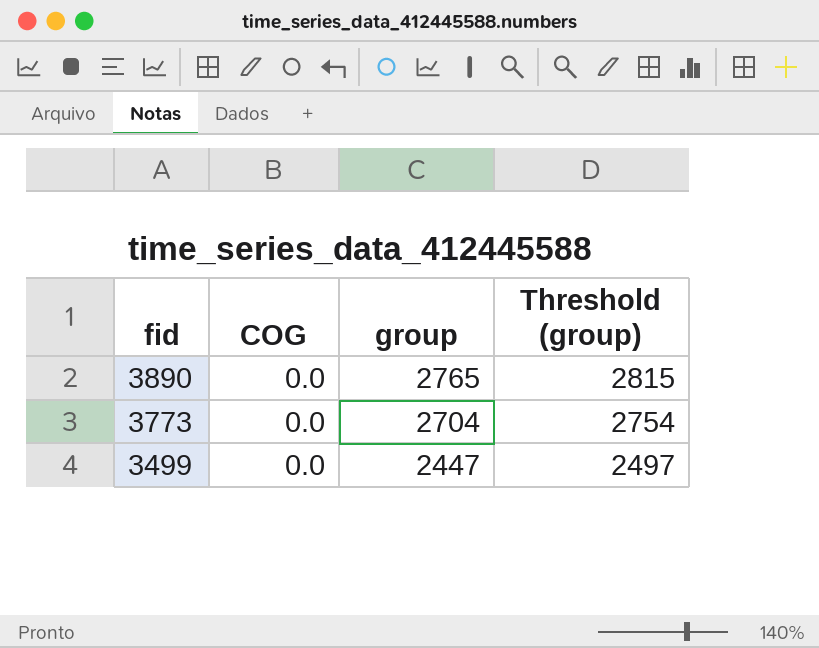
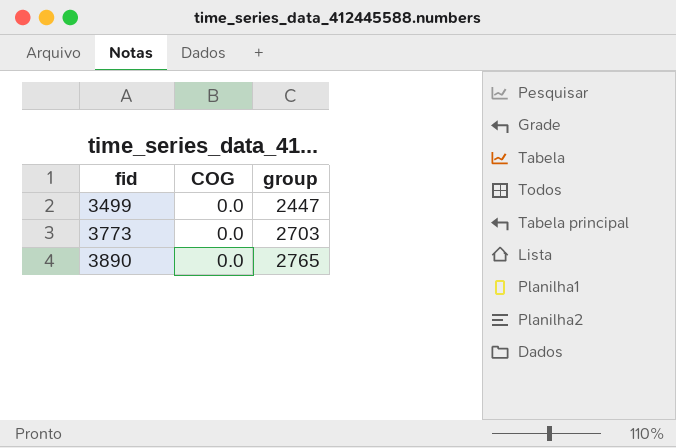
row order: fid descending -> fid ascending
column Threshold (group) | formula: [group] + 50 -> none
3773 | group: 2704 -> 2703

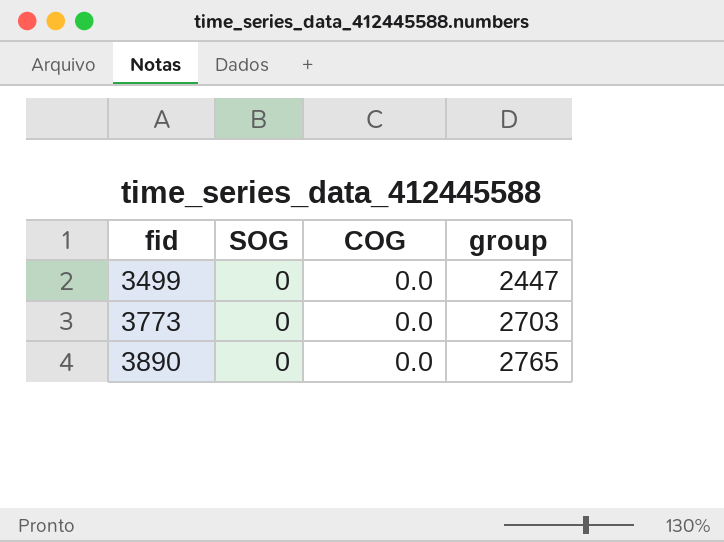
column SOG | position: none -> 2

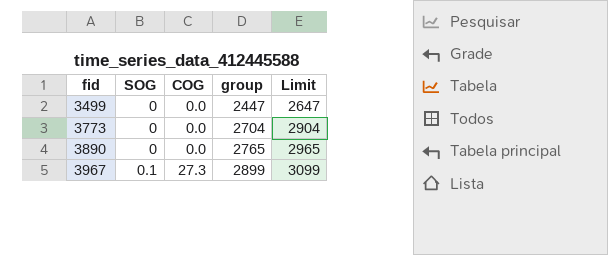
column Limit | formula: none -> [group] + 200
3773 | group: 2703 -> 2704
row 3967: none -> 0.1 | 27.3 | 2899 | 3099

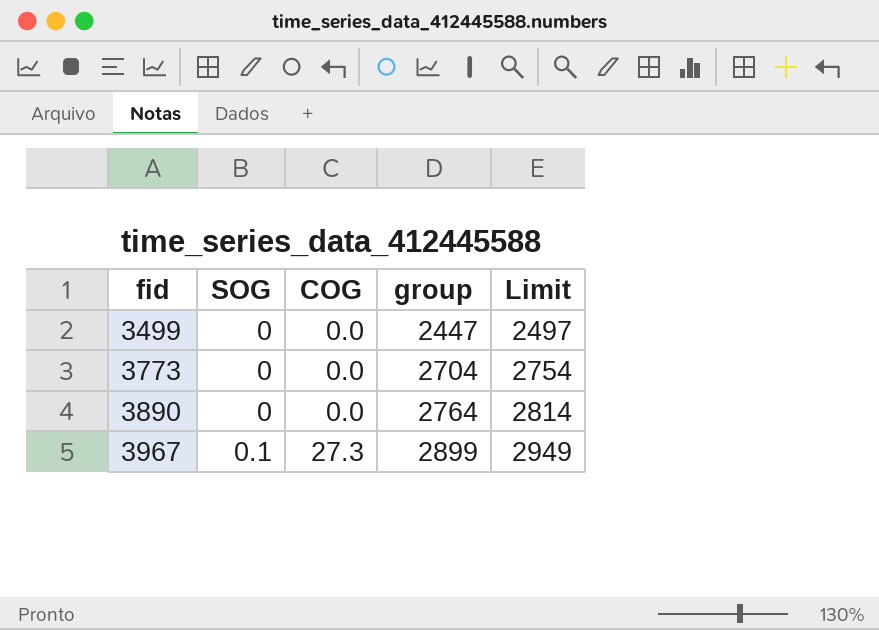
column Limit | formula: [group] + 200 -> [group] + 50
3890 | group: 2765 -> 2764

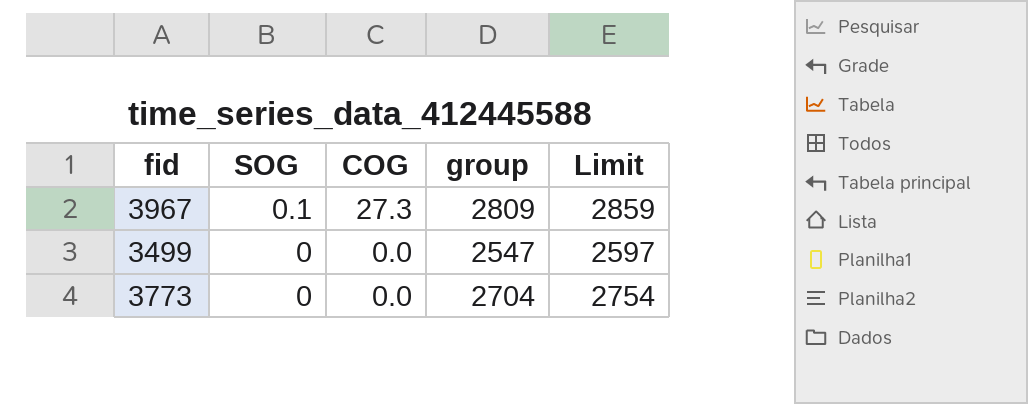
row order: fid ascending -> SOG descending
row 3890: 0 | 0.0 | 2764 | 2814 -> none
3967 | group: 2899 -> 2809
3967 | Limit: 2949 -> 2859
3499 | group: 2447 -> 2547
3499 | Limit: 2497 -> 2597

